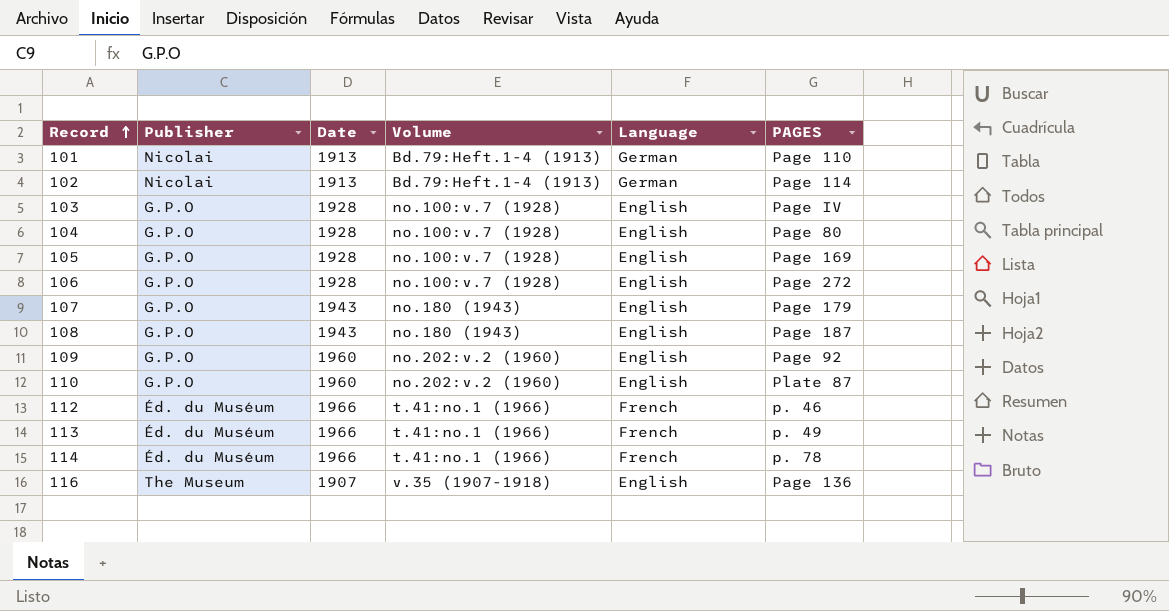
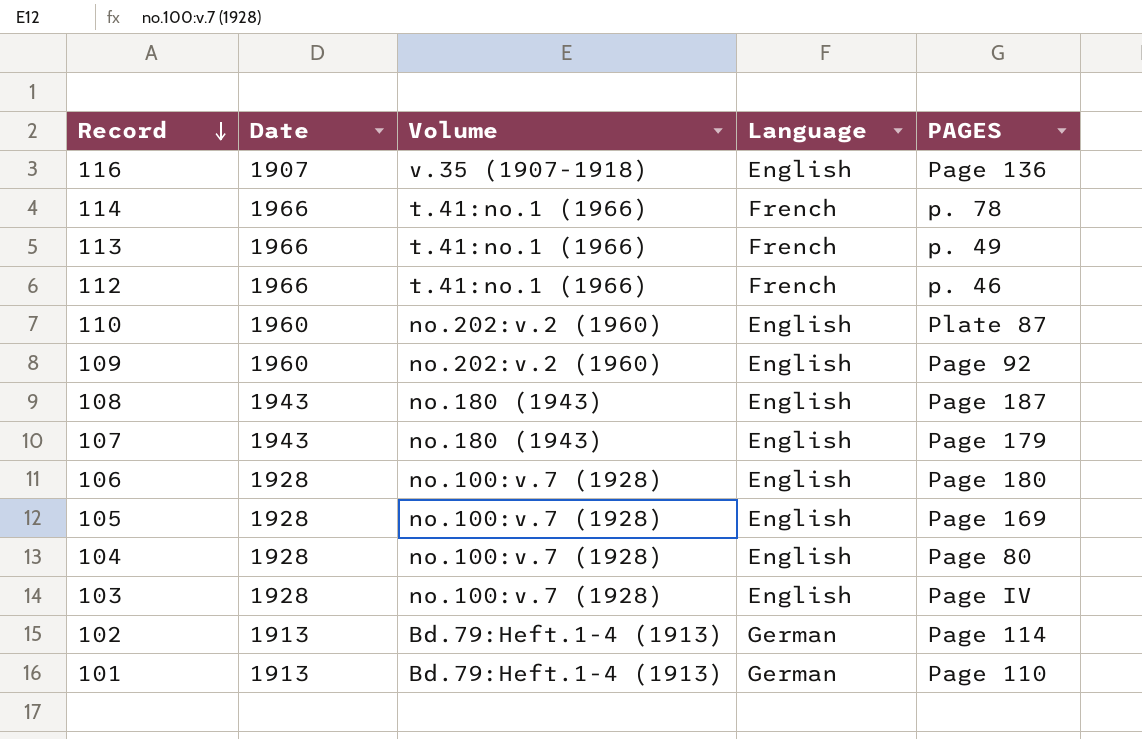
row order: Record ascending -> Record descending
column Publisher | position: 2 -> none
106 | PAGES: Page 272 -> Page 180

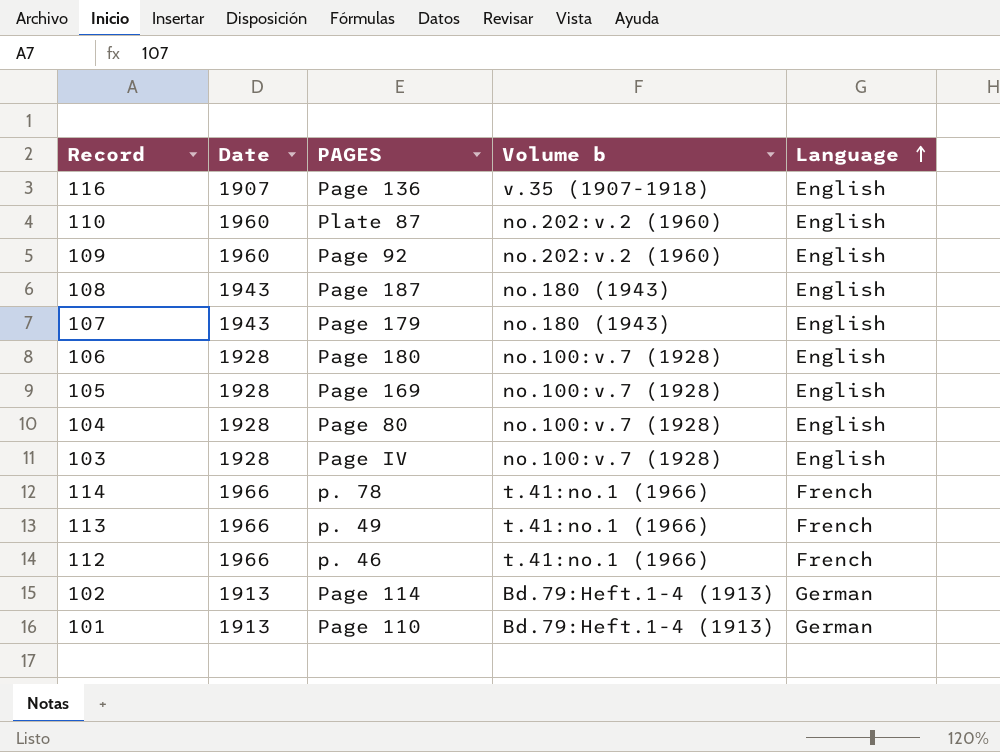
row order: Record descending -> Language ascending
column PAGES | position: 5 -> 3
column name: Volume -> Volume b

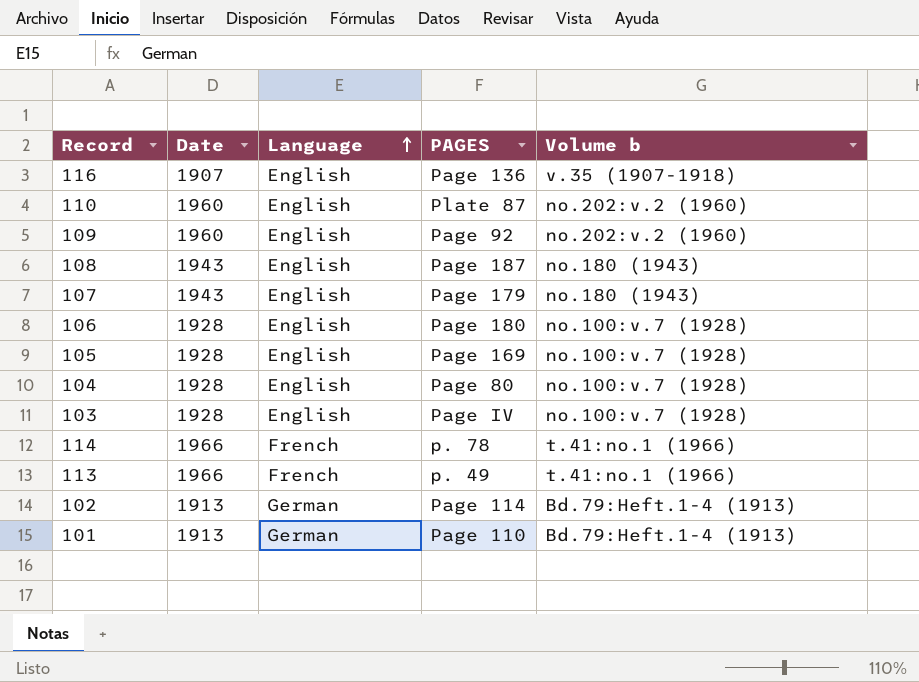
column Language | position: 5 -> 3
row 112: 1966 | p. 46 | t.41:no.1 (1966) | French -> none

